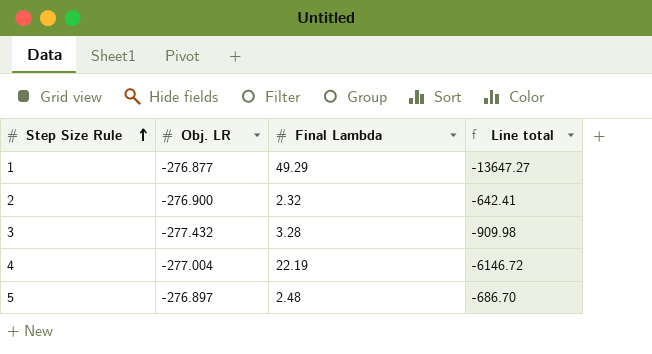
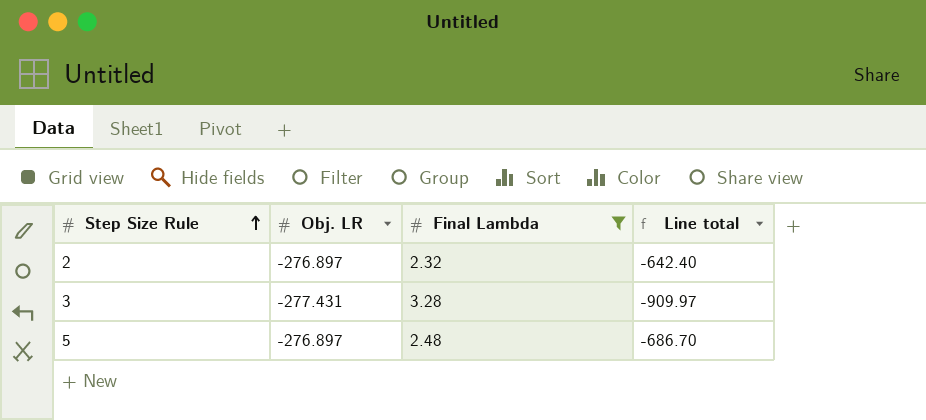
filter: none -> Final Lambda <= 3.28
2 | Obj. LR: -276.900 -> -276.897
2 | Line total: -642.41 -> -642.40
3 | Obj. LR: -277.432 -> -277.431
3 | Line total: -909.98 -> -909.97

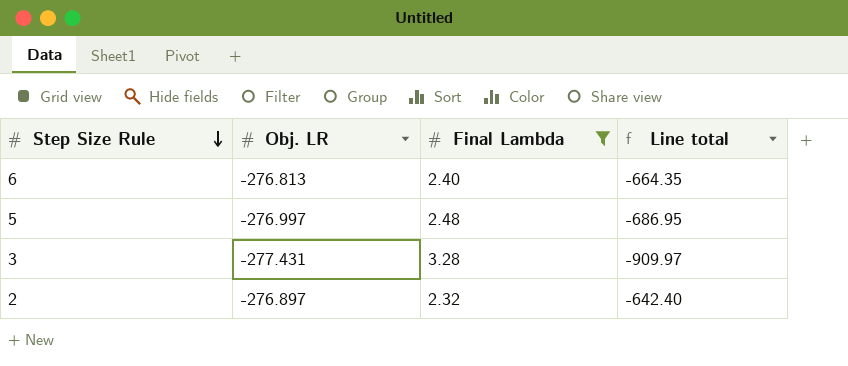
row order: Step Size Rule ascending -> Step Size Rule descending
row 6: none -> -276.813 | 2.40 | -664.35
5 | Obj. LR: -276.897 -> -276.997
5 | Line total: -686.70 -> -686.95

